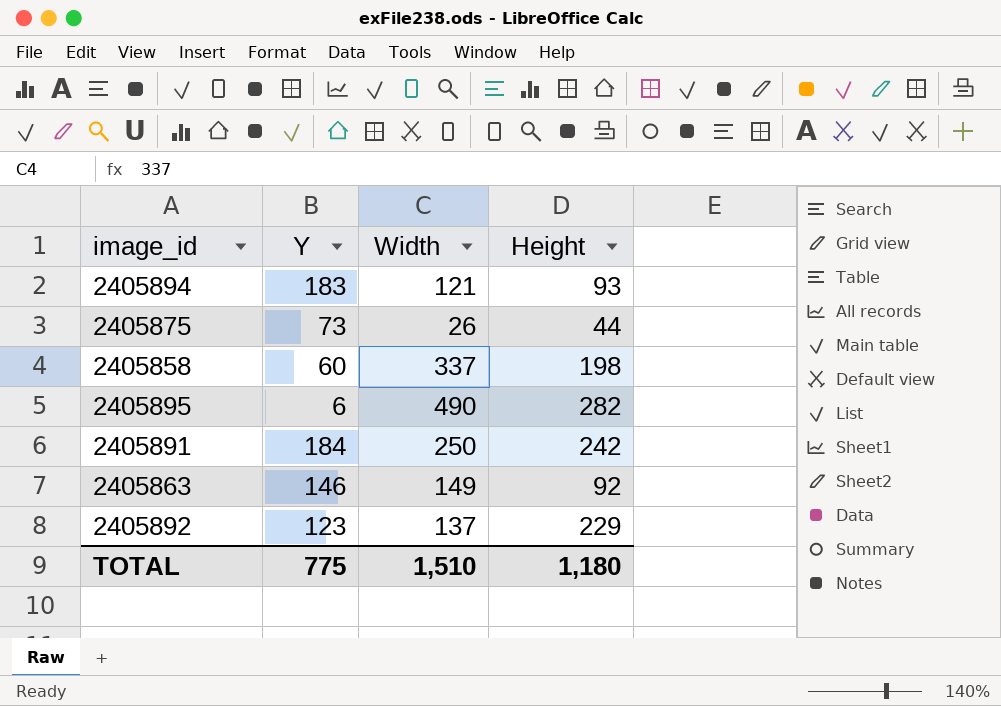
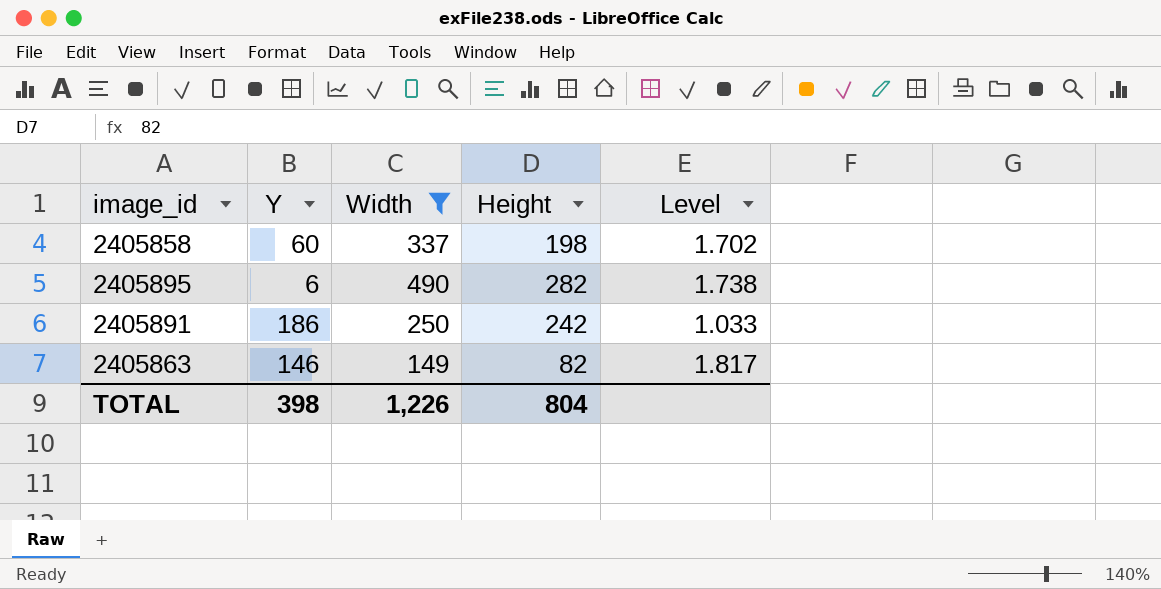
filter: none -> Width >= 149
column Level | formula: none -> [Width] / [Height]
2405891 | Y: 184 -> 186
2405863 | Height: 92 -> 82
TOTAL | Y: 775 -> 398
TOTAL | Width: 1,510 -> 1,226
TOTAL | Height: 1,180 -> 804

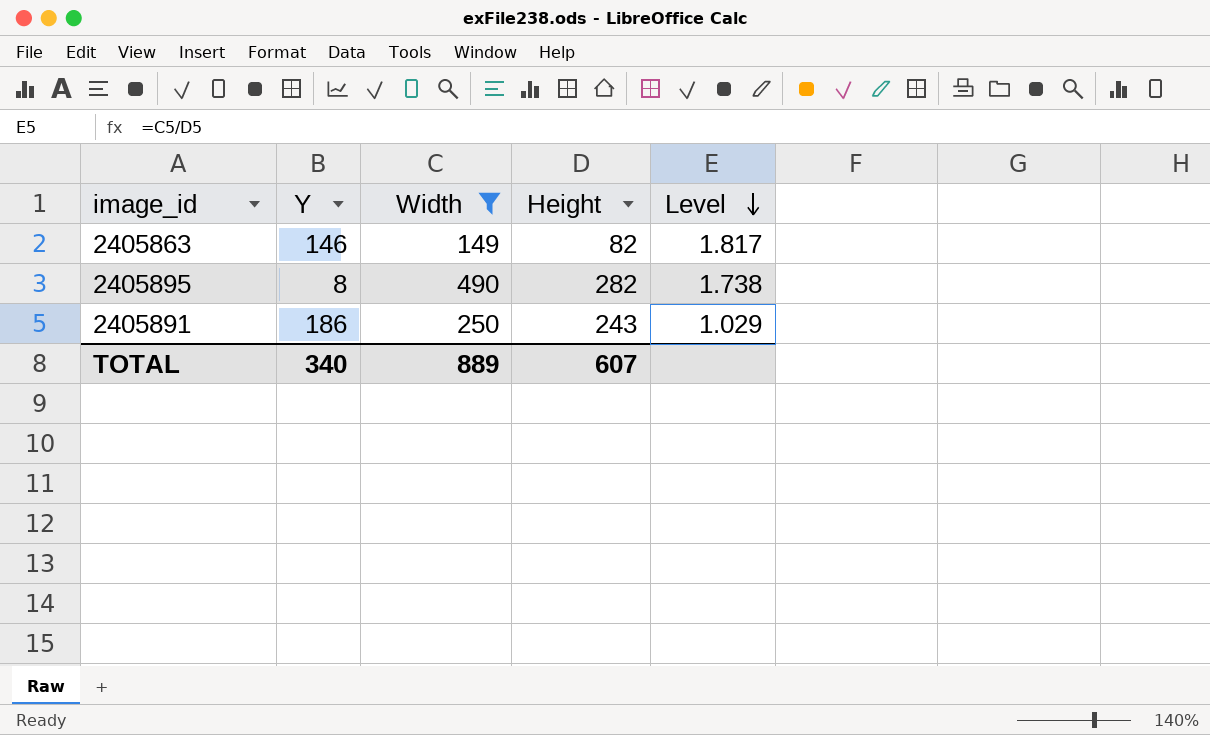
row order: none -> Level descending
row 2405858: 60 | 337 | 198 | 1.702 -> none
2405895 | Y: 6 -> 8
2405891 | Height: 242 -> 243
2405891 | Level: 1.033 -> 1.029
TOTAL | Y: 398 -> 340
TOTAL | Width: 1,226 -> 889
TOTAL | Height: 804 -> 607

